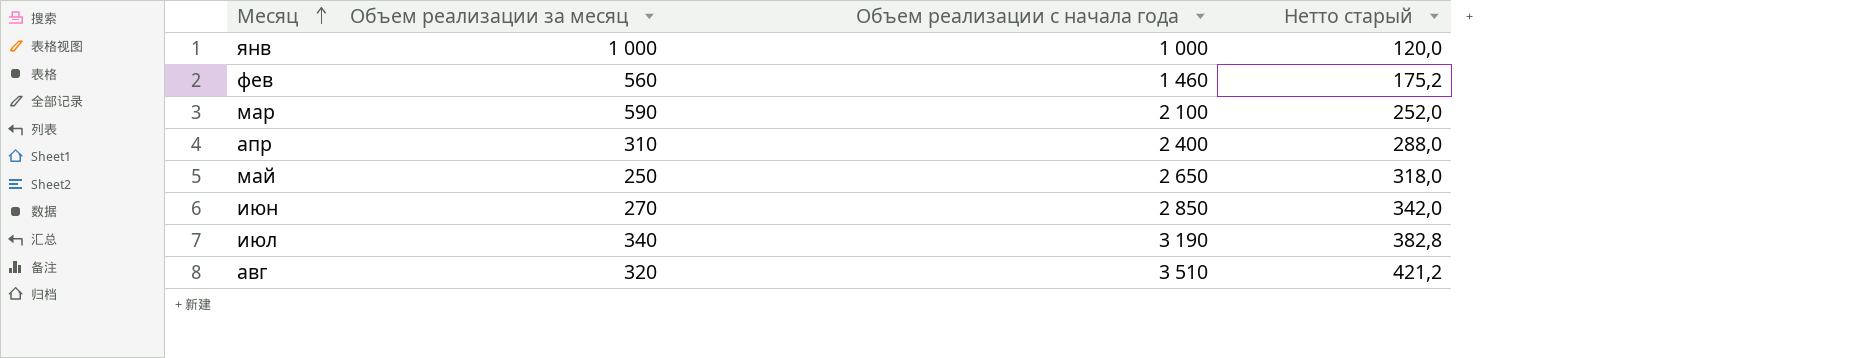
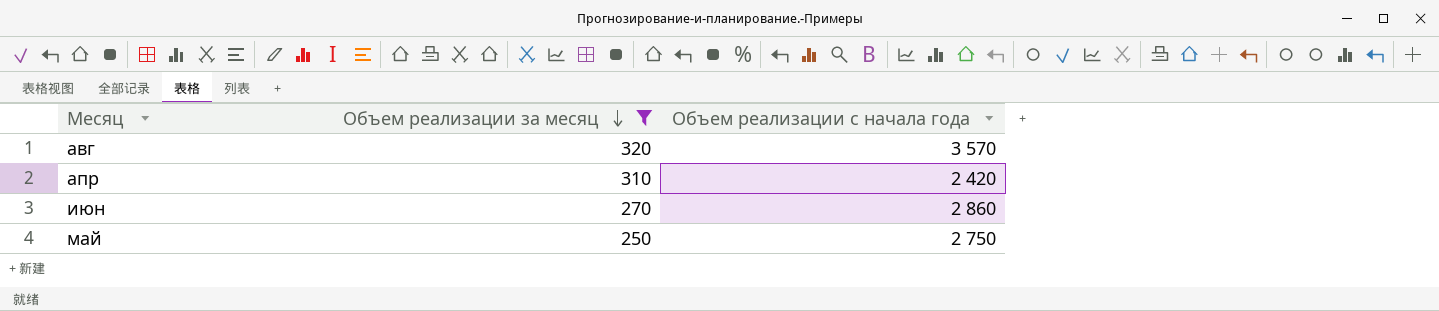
filter: none -> Объем реализации за месяц <= 320
row order: Месяц ascending -> Объем реализации за месяц descending
column Нетто старый | formula: [Объем реализации с начала года] * 0,12 -> none
авг | Объем реализации с начала года: 3 510 -> 3 570
апр | Объем реализации с начала года: 2 400 -> 2 420
июн | Объем реализации с начала года: 2 850 -> 2 860
май | Объем реализации с начала года: 2 650 -> 2 750

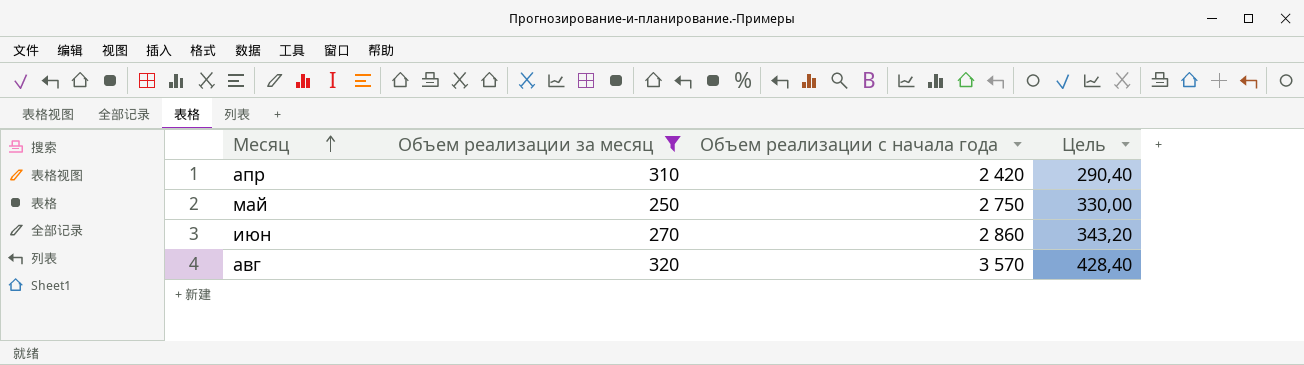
row order: Объем реализации за месяц descending -> Месяц ascending
column Цель | formula: none -> [Объем реализации с начала года] * 0,12

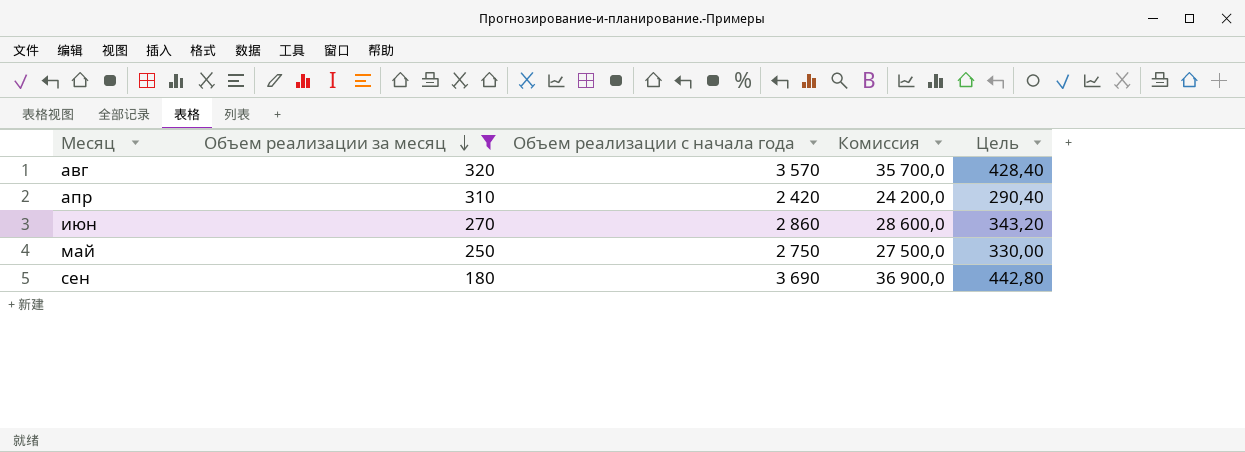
row order: Месяц ascending -> Объем реализации за месяц descending
column Комиссия | formula: none -> [Объем реализации с начала года] * 10
row сен: none -> 180 | 3 690 | 36 900,0 | 442,80

